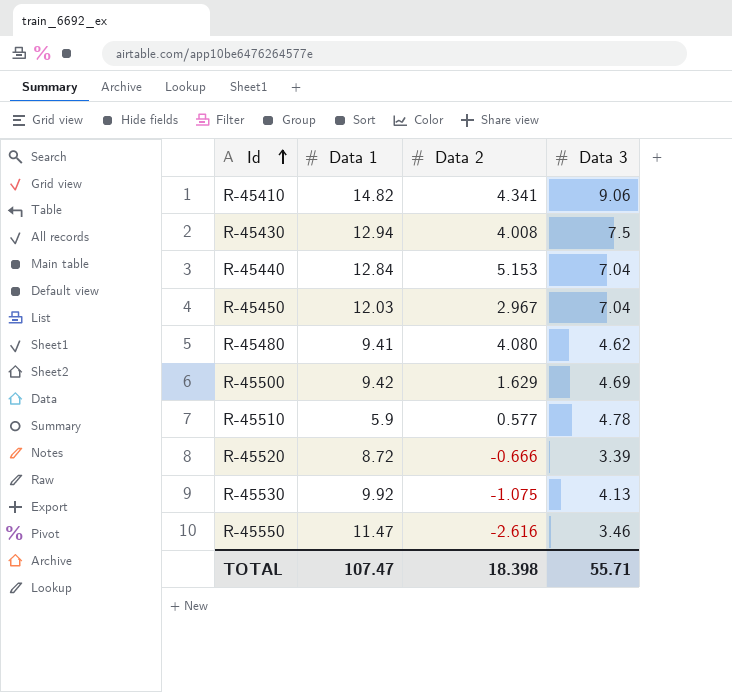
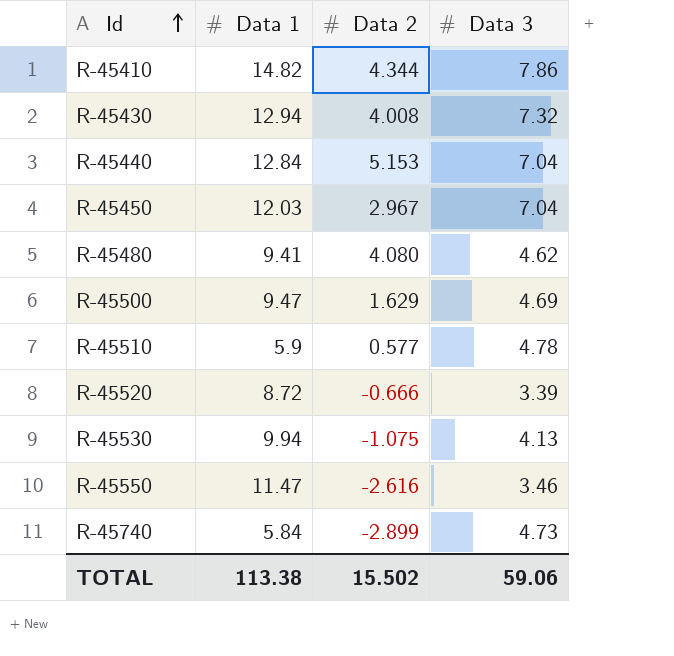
R-45410 | Data 2: 4.341 -> 4.344
R-45410 | Data 3: 9.06 -> 7.86
R-45430 | Data 3: 7.5 -> 7.32
R-45500 | Data 1: 9.42 -> 9.47
R-45530 | Data 1: 9.92 -> 9.94
row R-45740: none -> 5.84 | -2.899 | 4.73
TOTAL | Data 1: 107.47 -> 113.38
TOTAL | Data 2: 18.398 -> 15.502
TOTAL | Data 3: 55.71 -> 59.06

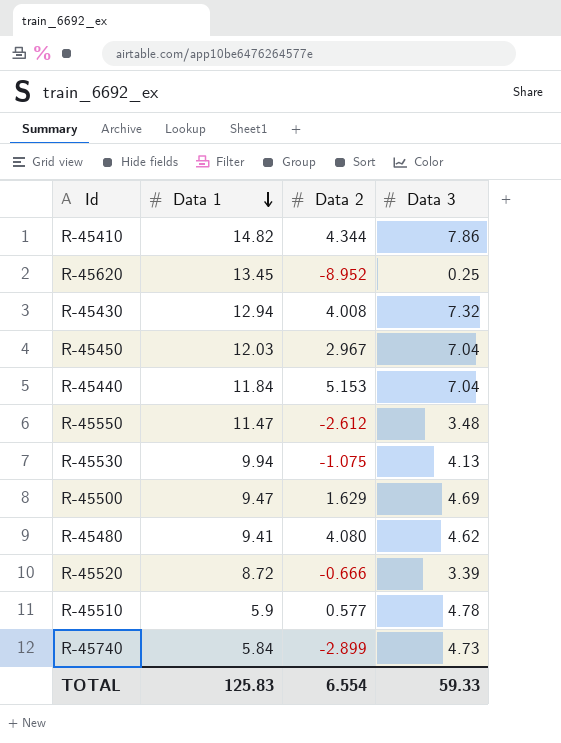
row order: Id ascending -> Data 1 descending
row R-45620: none -> 13.45 | -8.952 | 0.25
R-45440 | Data 1: 12.84 -> 11.84
R-45550 | Data 2: -2.616 -> -2.612
R-45550 | Data 3: 3.46 -> 3.48
TOTAL | Data 1: 113.38 -> 125.83
TOTAL | Data 2: 15.502 -> 6.554
TOTAL | Data 3: 59.06 -> 59.33

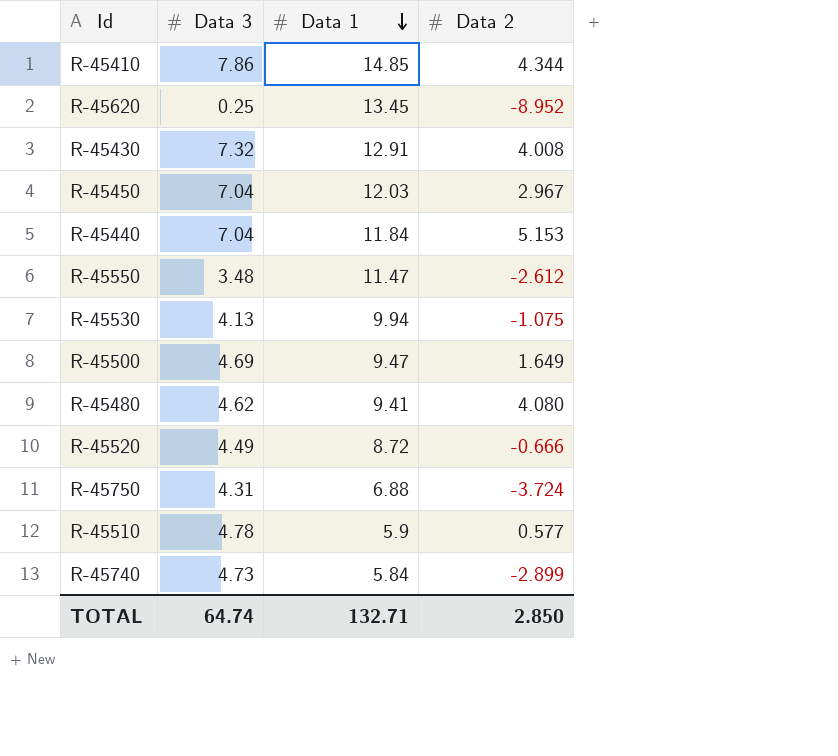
column Data 3 | position: 4 -> 2
R-45410 | Data 1: 14.82 -> 14.85
R-45430 | Data 1: 12.94 -> 12.91
R-45500 | Data 2: 1.629 -> 1.649
R-45520 | Data 3: 3.39 -> 4.49
row R-45750: none -> 4.31 | 6.88 | -3.724
TOTAL | Data 3: 59.33 -> 64.74
TOTAL | Data 1: 125.83 -> 132.71
TOTAL | Data 2: 6.554 -> 2.850

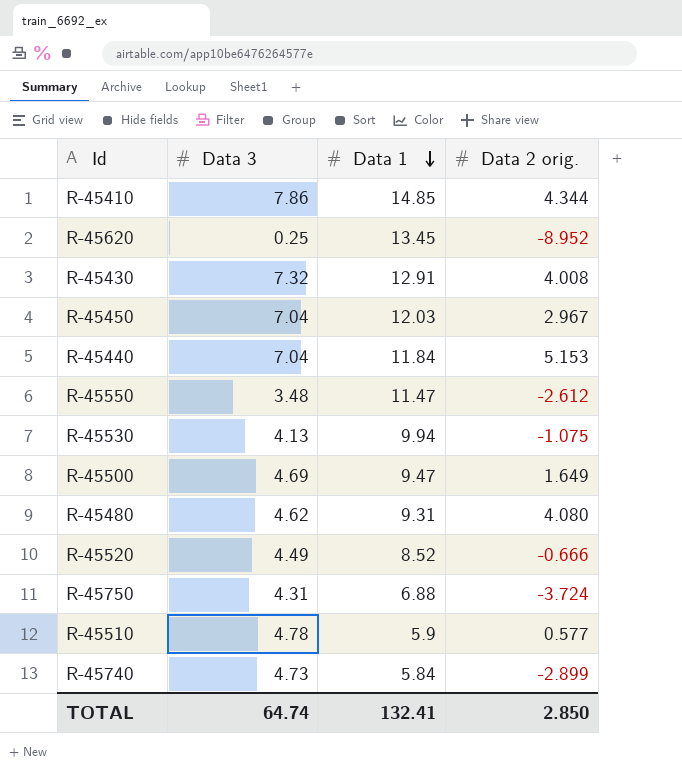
column name: Data 2 -> Data 2 orig.
R-45480 | Data 1: 9.41 -> 9.31
R-45520 | Data 1: 8.72 -> 8.52
TOTAL | Data 1: 132.71 -> 132.41

